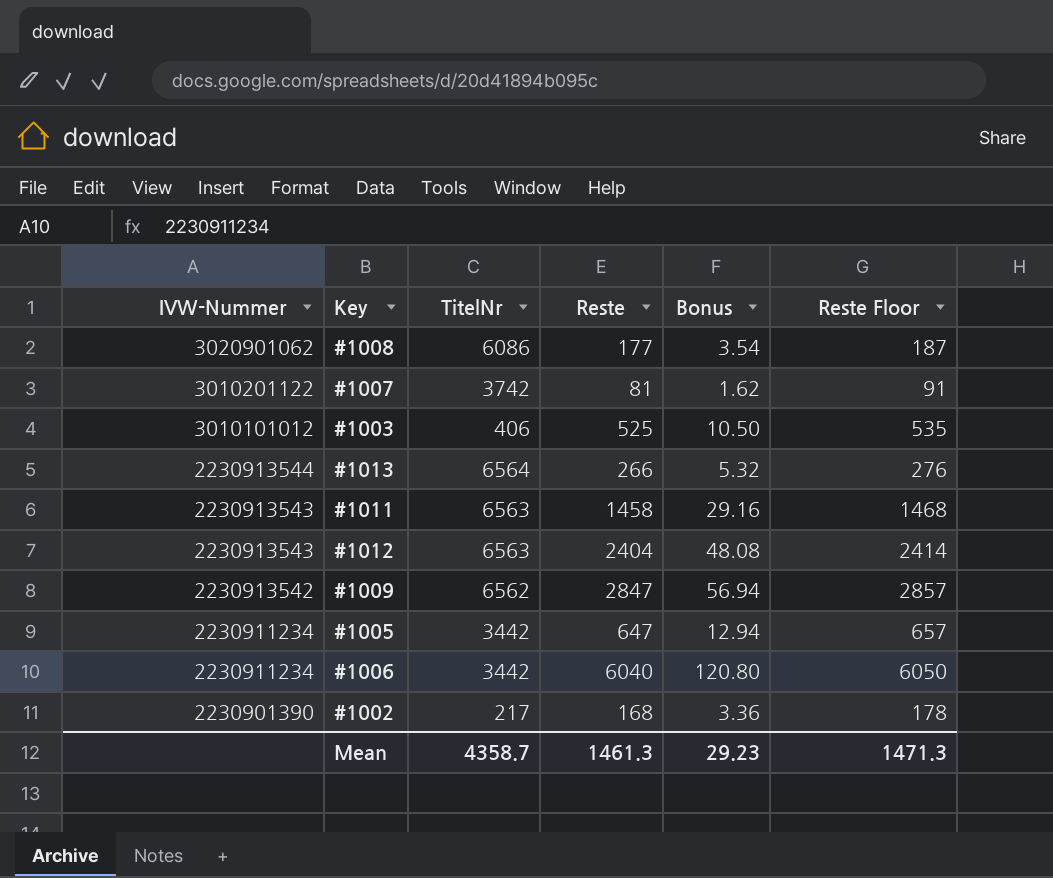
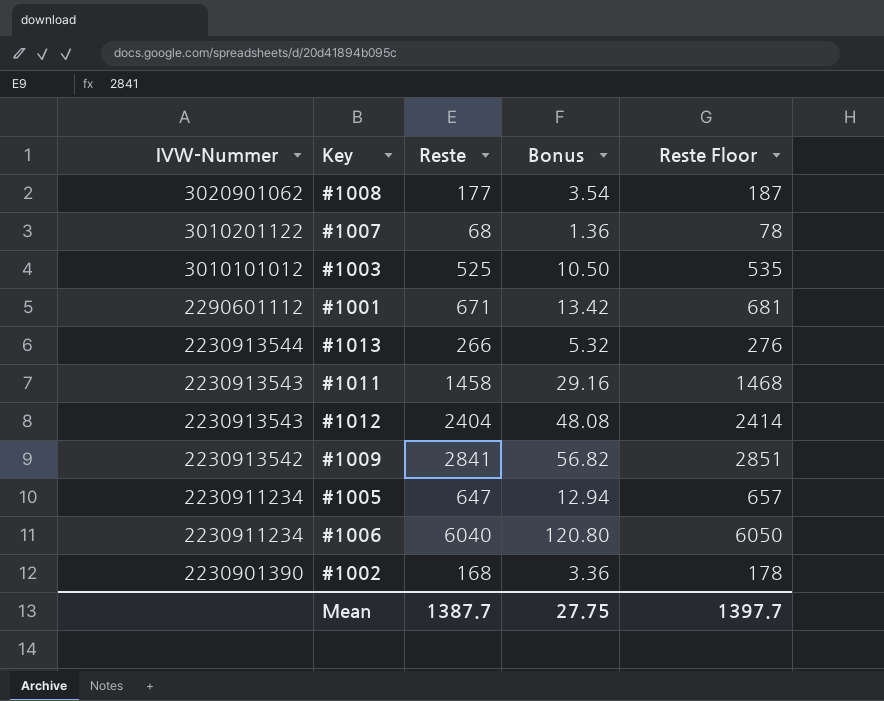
column TitelNr | position: 3 -> none
#1007 | Reste: 81 -> 68
#1007 | Bonus: 1.62 -> 1.36
#1007 | Reste Floor: 91 -> 78
row #1001: none -> 2290601112 | 671 | 13.42 | 681
#1009 | Reste: 2847 -> 2841
#1009 | Bonus: 56.94 -> 56.82
#1009 | Reste Floor: 2857 -> 2851
Mean | Reste: 1461.3 -> 1387.7
Mean | Bonus: 29.23 -> 27.75
Mean | Reste Floor: 1471.3 -> 1397.7

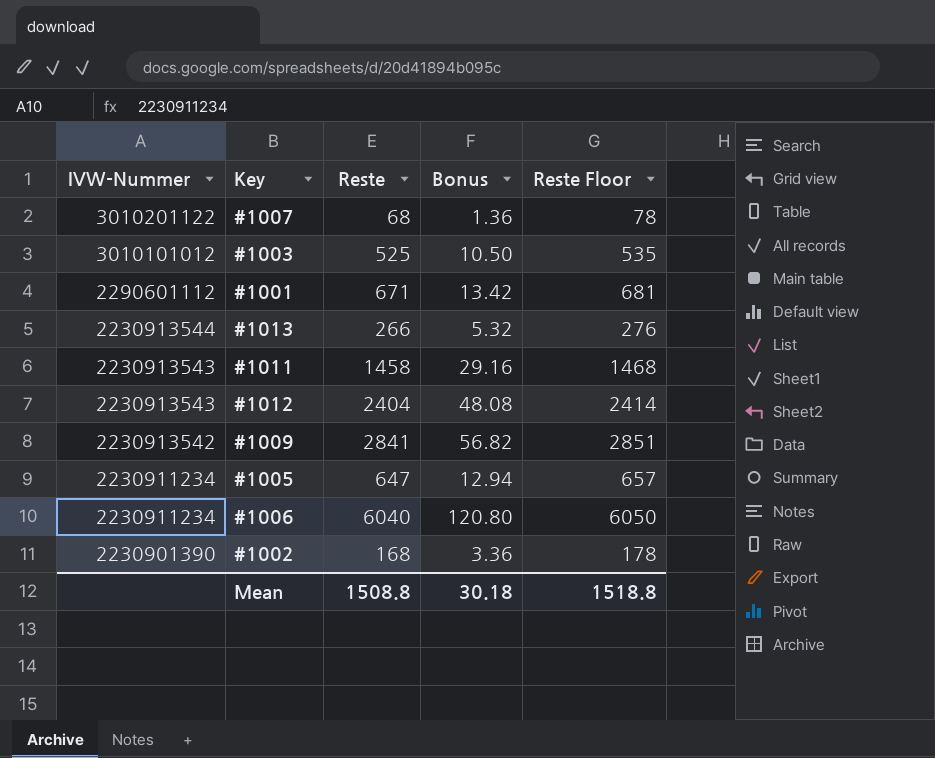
row #1008: 3020901062 | 177 | 3.54 | 187 -> none
Mean | Reste: 1387.7 -> 1508.8
Mean | Bonus: 27.75 -> 30.18
Mean | Reste Floor: 1397.7 -> 1518.8

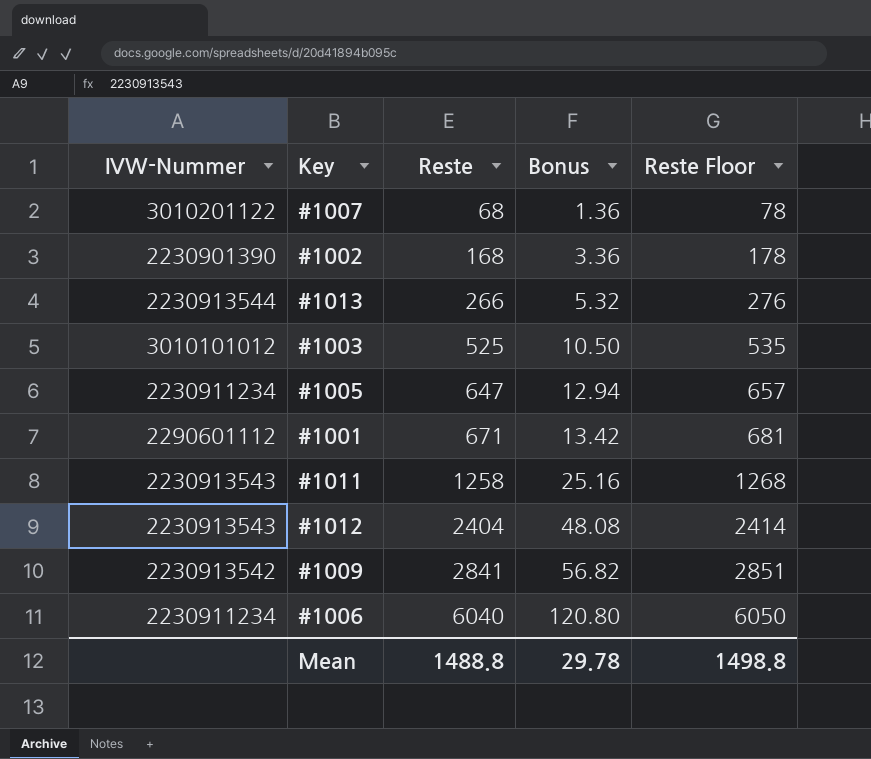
row order: IVW-Nummer descending -> Reste ascending
#1011 | Reste: 1458 -> 1258
#1011 | Bonus: 29.16 -> 25.16
#1011 | Reste Floor: 1468 -> 1268
Mean | Reste: 1508.8 -> 1488.8
Mean | Bonus: 30.18 -> 29.78
Mean | Reste Floor: 1518.8 -> 1498.8

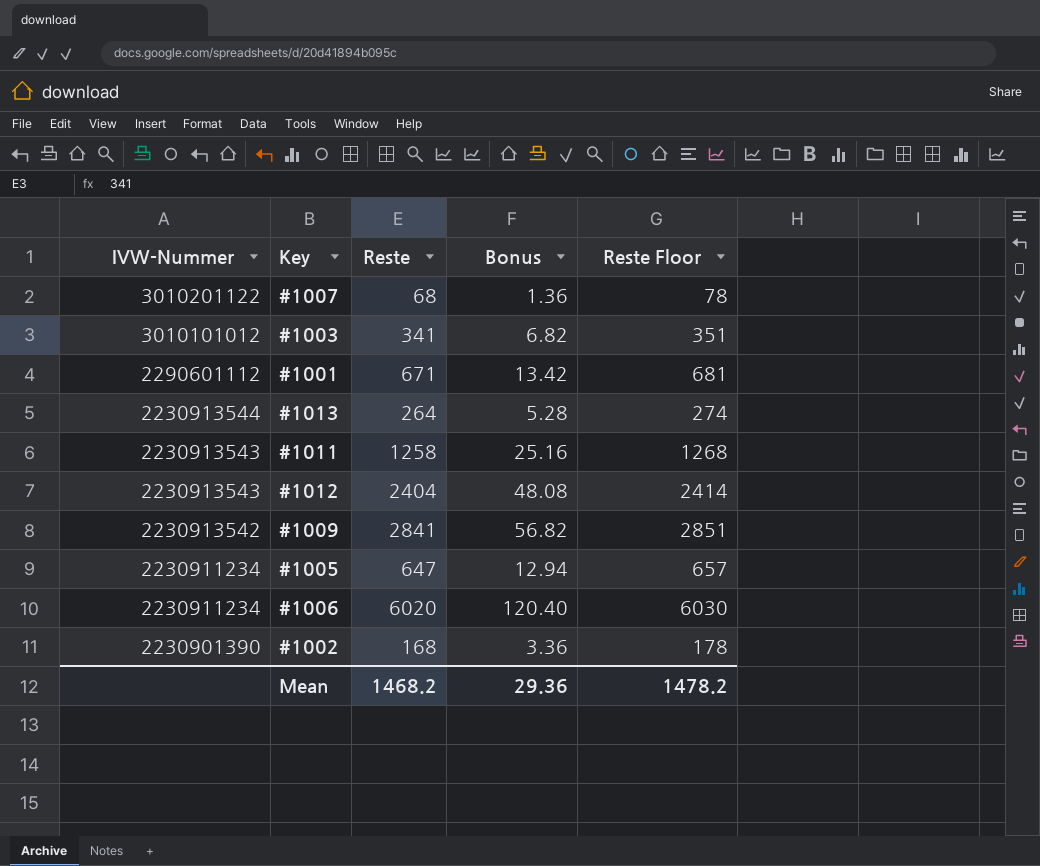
row order: Reste ascending -> IVW-Nummer descending
#1003 | Reste: 525 -> 341
#1003 | Bonus: 10.50 -> 6.82
#1003 | Reste Floor: 535 -> 351
#1013 | Reste: 266 -> 264
#1013 | Bonus: 5.32 -> 5.28
#1013 | Reste Floor: 276 -> 274
#1006 | Reste: 6040 -> 6020
#1006 | Bonus: 120.80 -> 120.40
#1006 | Reste Floor: 6050 -> 6030
Mean | Reste: 1488.8 -> 1468.2
Mean | Bonus: 29.78 -> 29.36
Mean | Reste Floor: 1498.8 -> 1478.2

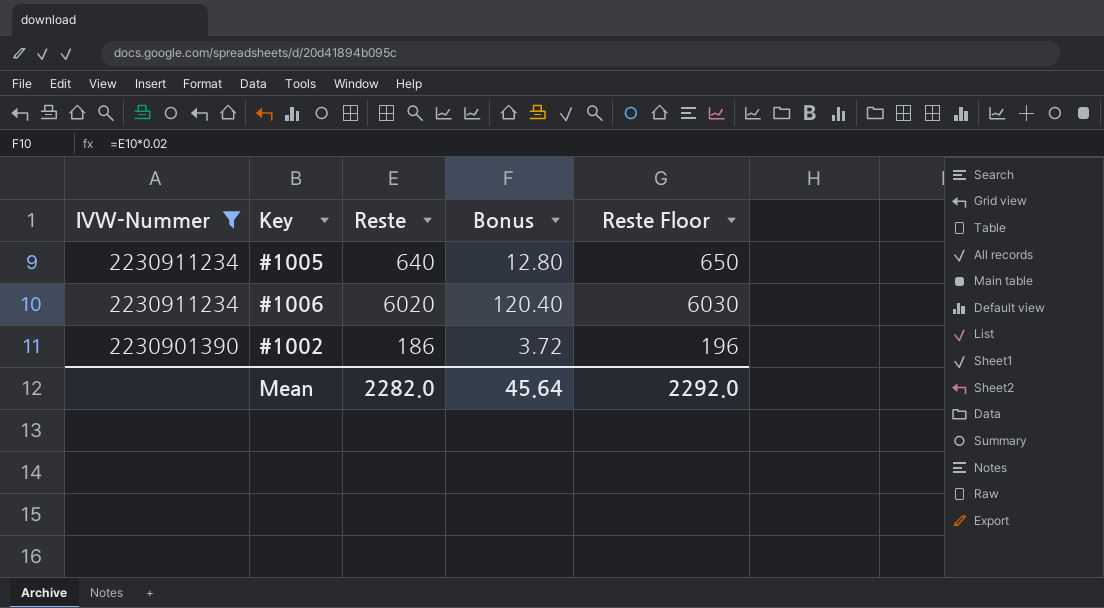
filter: none -> IVW-Nummer <= 2230911234
#1005 | Reste: 647 -> 640
#1005 | Bonus: 12.94 -> 12.80
#1005 | Reste Floor: 657 -> 650
#1002 | Reste: 168 -> 186
#1002 | Bonus: 3.36 -> 3.72
#1002 | Reste Floor: 178 -> 196
Mean | Reste: 1468.2 -> 2282.0
Mean | Bonus: 29.36 -> 45.64
Mean | Reste Floor: 1478.2 -> 2292.0

